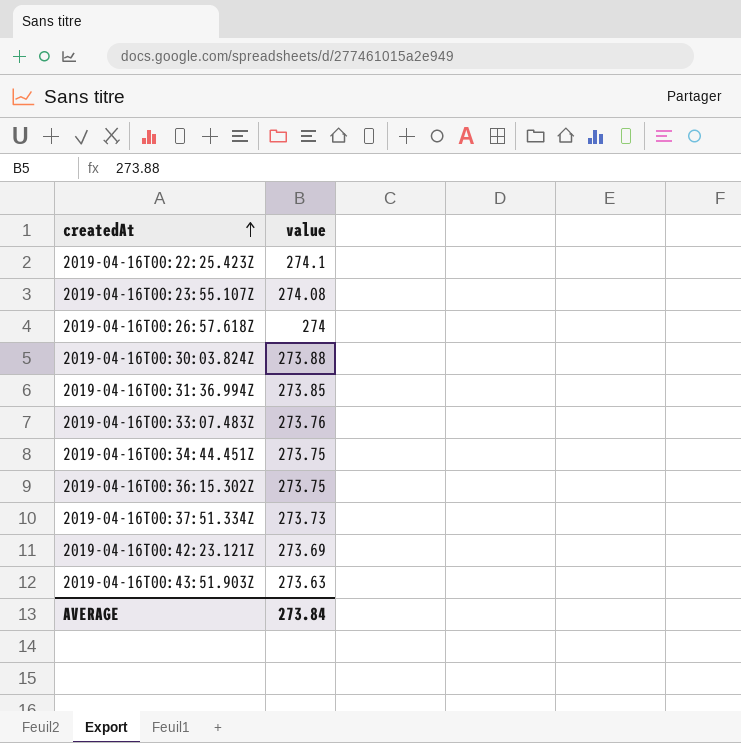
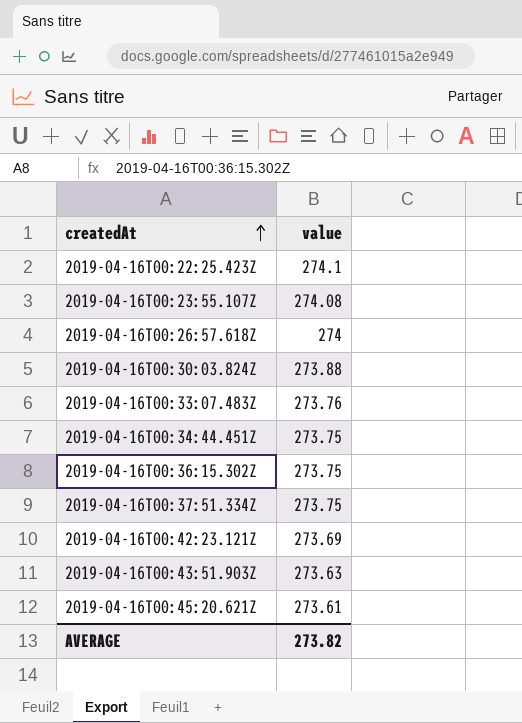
row 2019-04-16T00:31:36.994Z: 273.85 -> none
2019-04-16T00:37:51.334Z | value: 273.73 -> 273.75
row 2019-04-16T00:45:20.621Z: none -> 273.61
AVERAGE | value: 273.84 -> 273.82

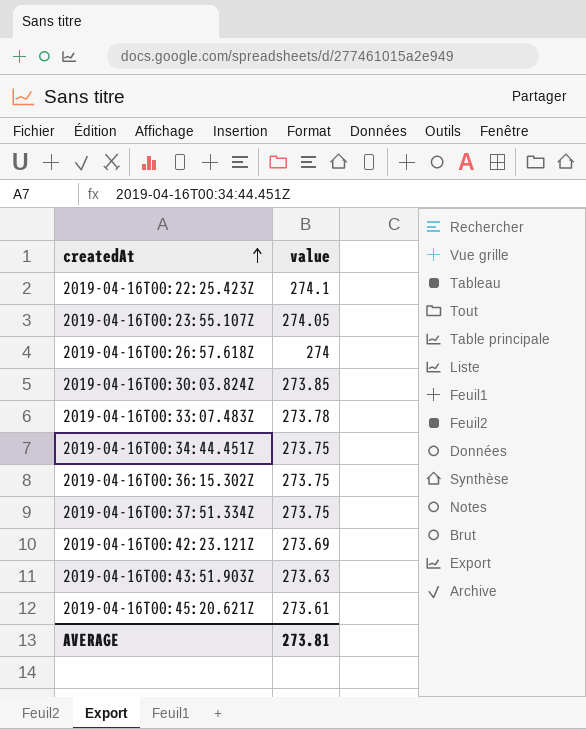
2019-04-16T00:23:55.107Z | value: 274.08 -> 274.05
2019-04-16T00:30:03.824Z | value: 273.88 -> 273.85
2019-04-16T00:33:07.483Z | value: 273.76 -> 273.78
AVERAGE | value: 273.82 -> 273.81

